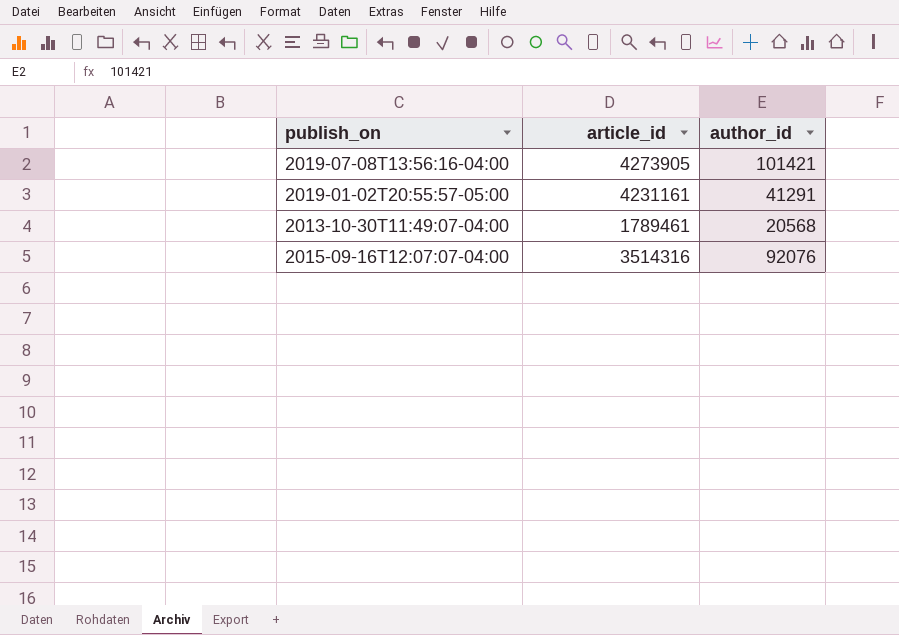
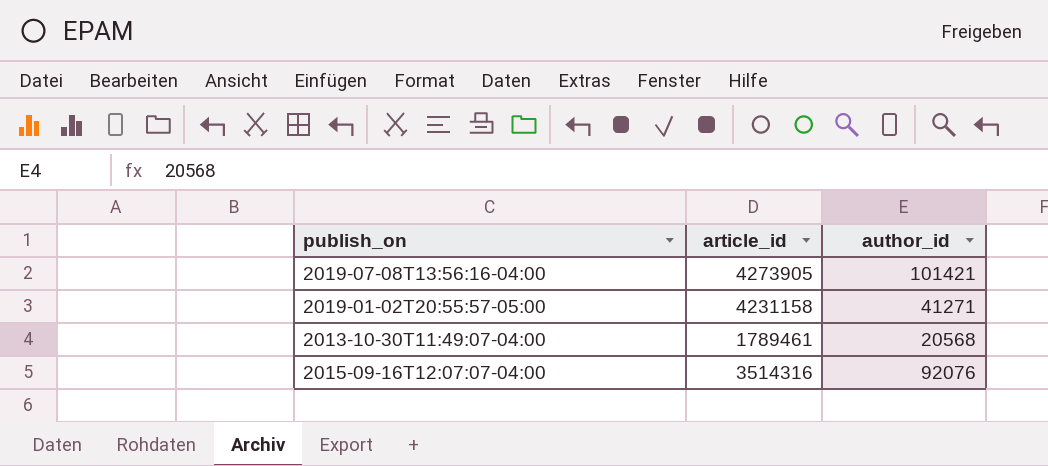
2019-01-02T20:55:57-05:00 | article_id: 4231161 -> 4231158
2019-01-02T20:55:57-05:00 | author_id: 41291 -> 41271

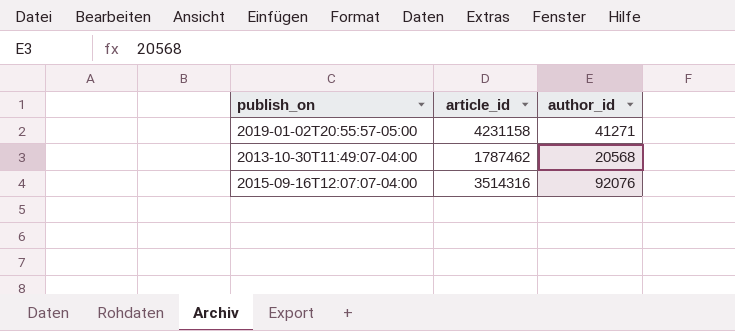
row 2019-07-08T13:56:16-04:00: 4273905 | 101421 -> none
2013-10-30T11:49:07-04:00 | article_id: 1789461 -> 1787462

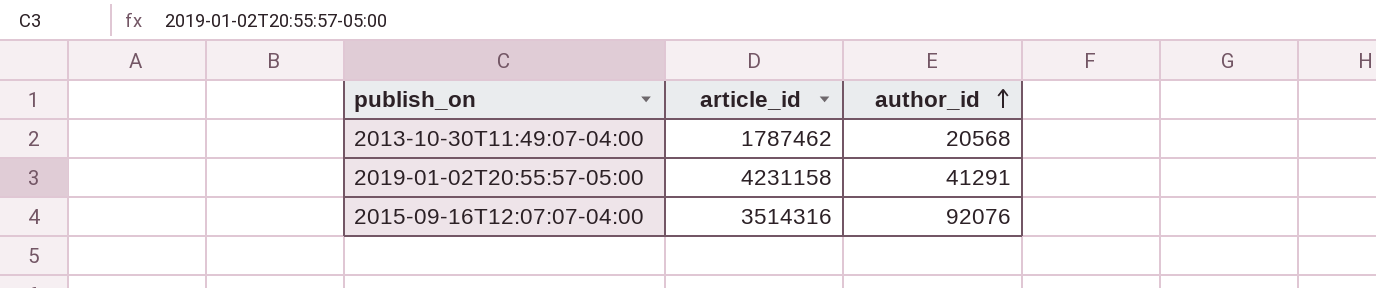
row order: none -> author_id ascending
2019-01-02T20:55:57-05:00 | author_id: 41271 -> 41291

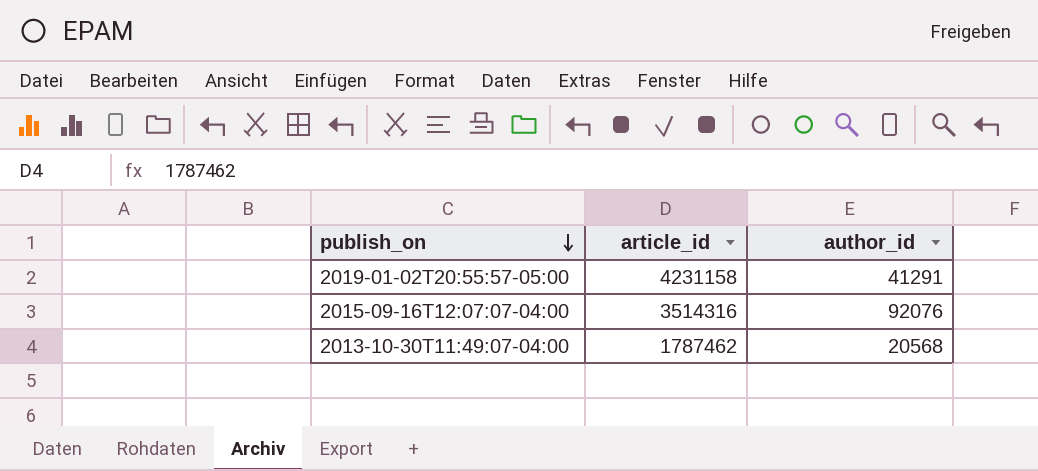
row order: author_id ascending -> publish_on descending

